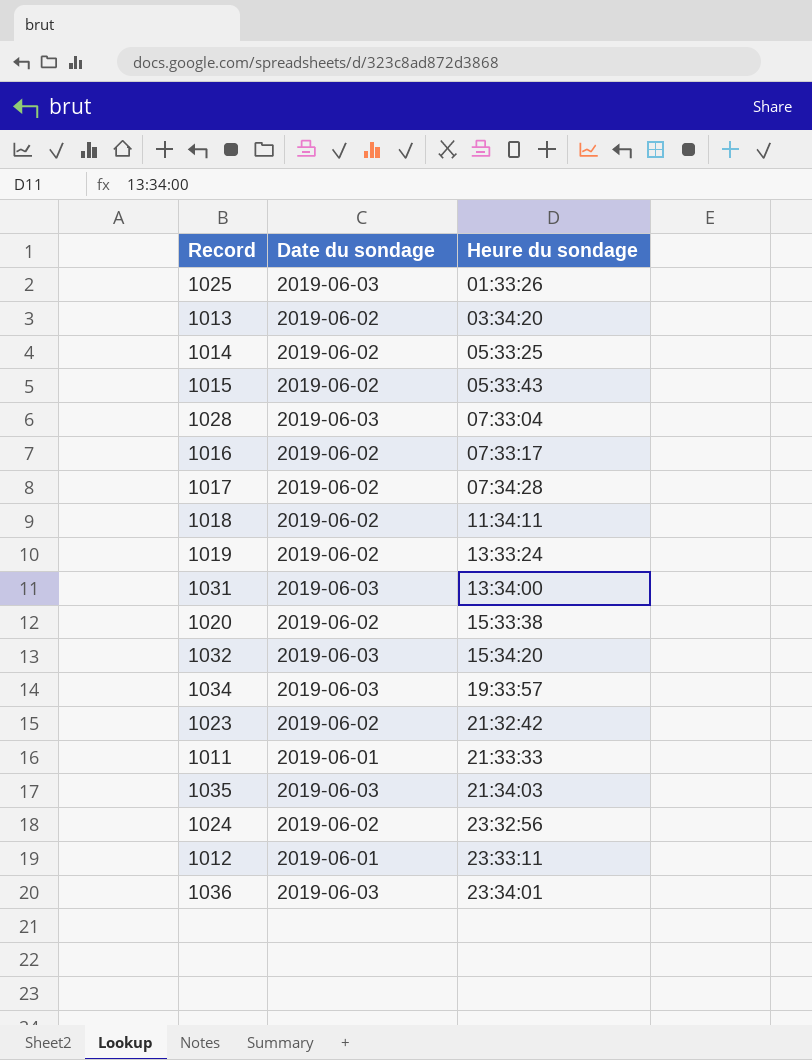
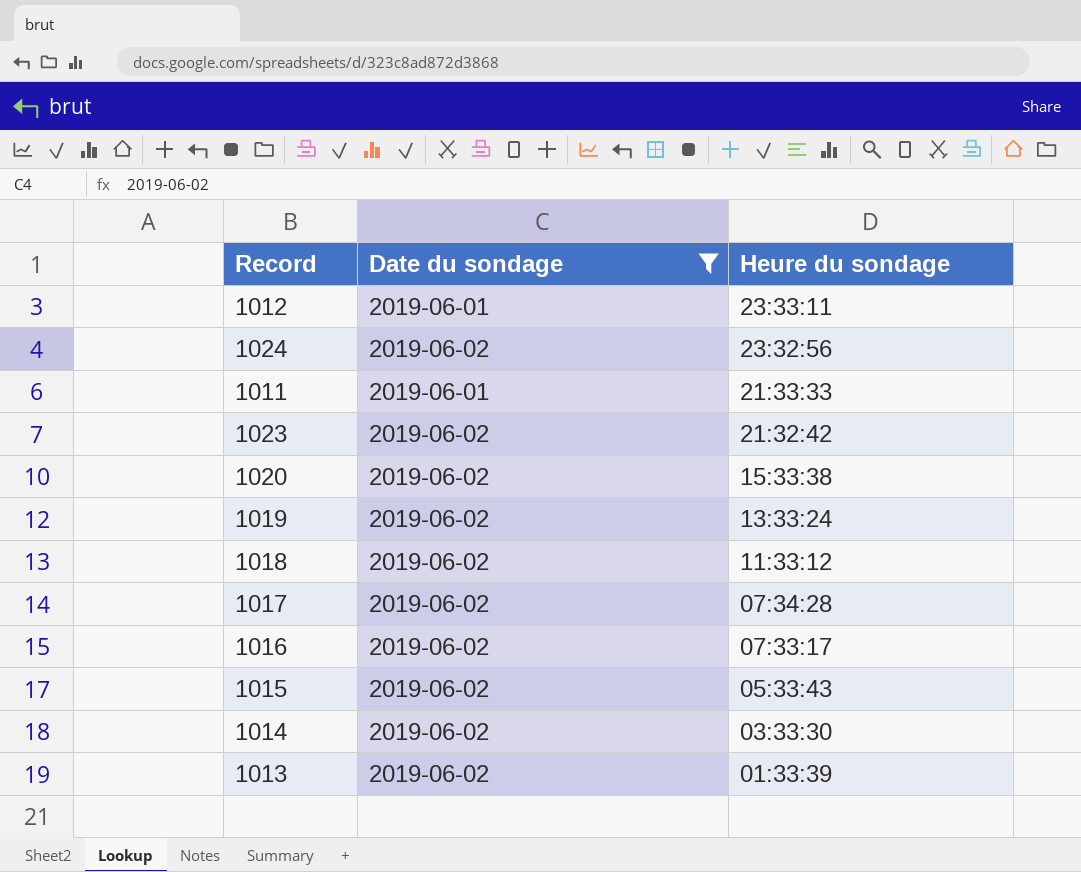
filter: none -> Date du sondage != 2019-06-03
row order: Heure du sondage ascending -> Heure du sondage descending
1018 | Heure du sondage: 11:34:11 -> 11:33:12
1014 | Heure du sondage: 05:33:25 -> 03:33:30
1013 | Heure du sondage: 03:34:20 -> 01:33:39

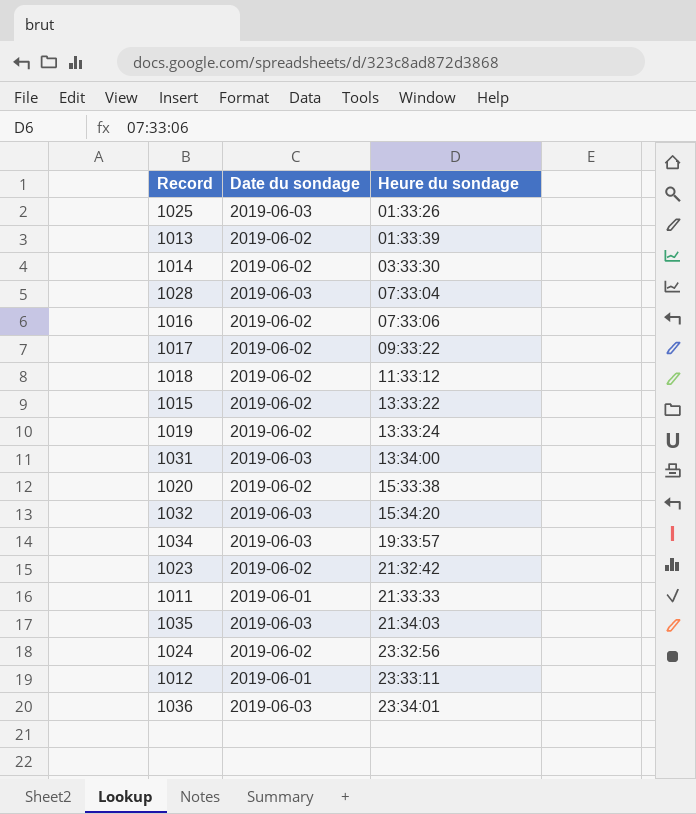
filter: Date du sondage != 2019-06-03 -> none
row order: Heure du sondage descending -> Heure du sondage ascending
1016 | Heure du sondage: 07:33:17 -> 07:33:06
1017 | Heure du sondage: 07:34:28 -> 09:33:22
1015 | Heure du sondage: 05:33:43 -> 13:33:22

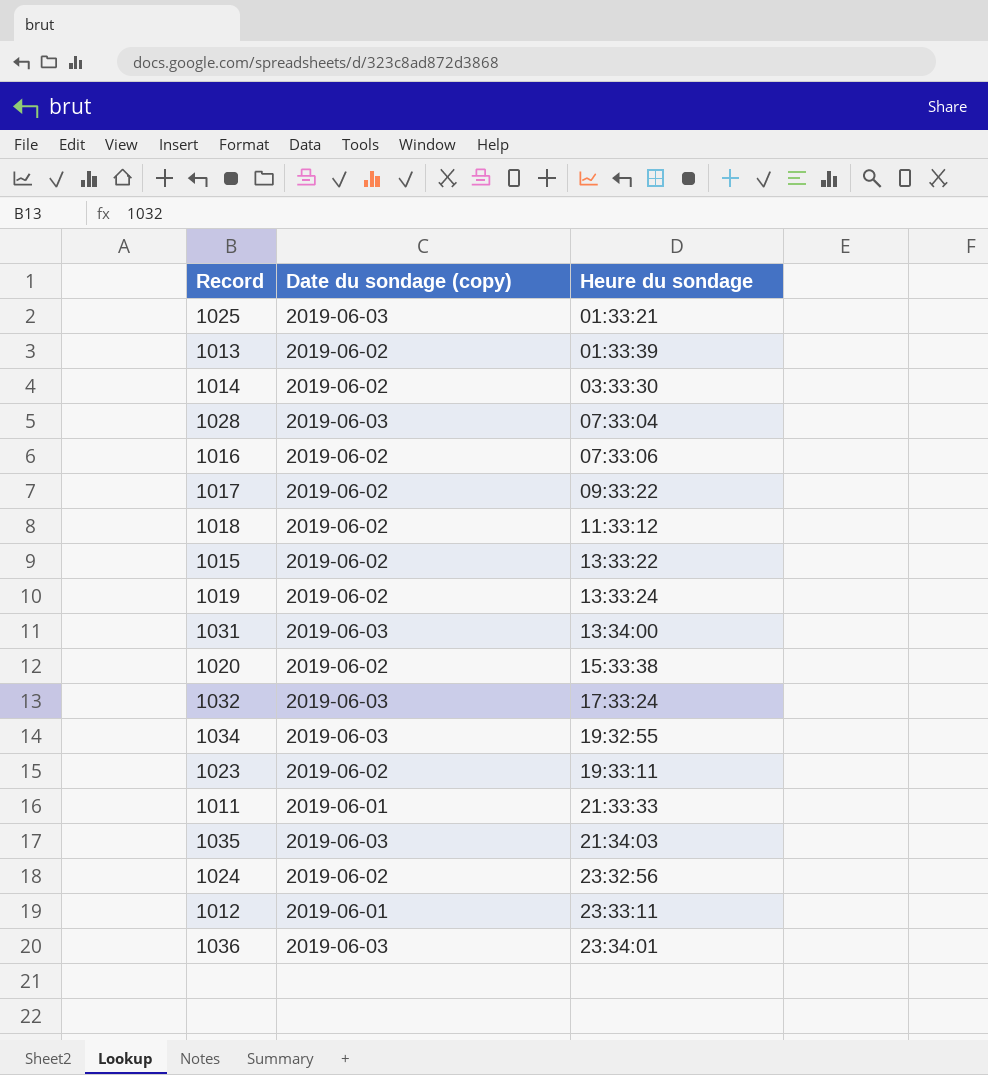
column name: Date du sondage -> Date du sondage (copy)
1025 | Heure du sondage: 01:33:26 -> 01:33:21
1032 | Heure du sondage: 15:34:20 -> 17:33:24
1034 | Heure du sondage: 19:33:57 -> 19:32:55
1023 | Heure du sondage: 21:32:42 -> 19:33:11

